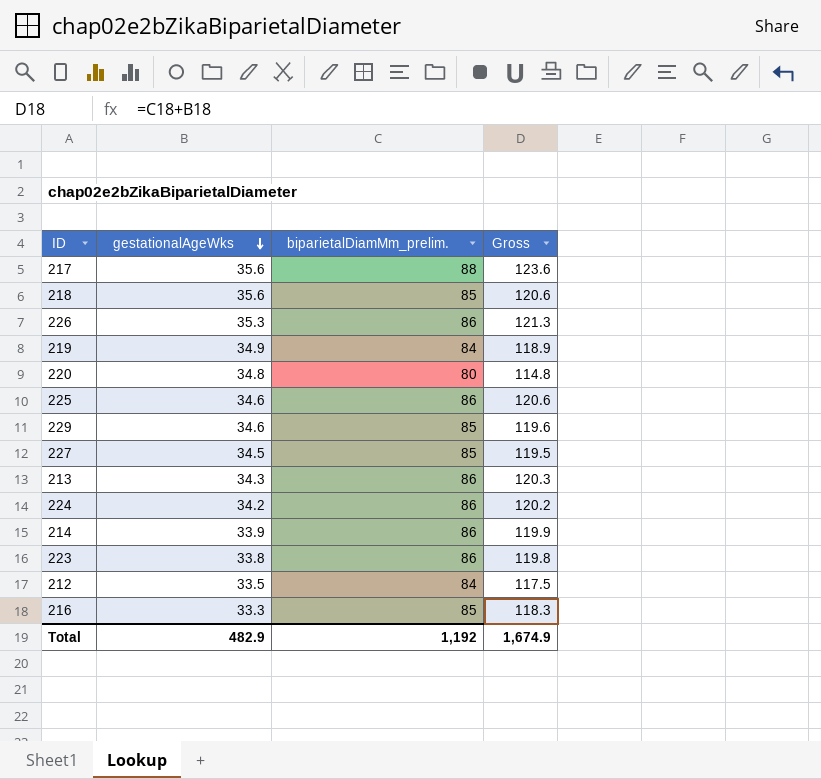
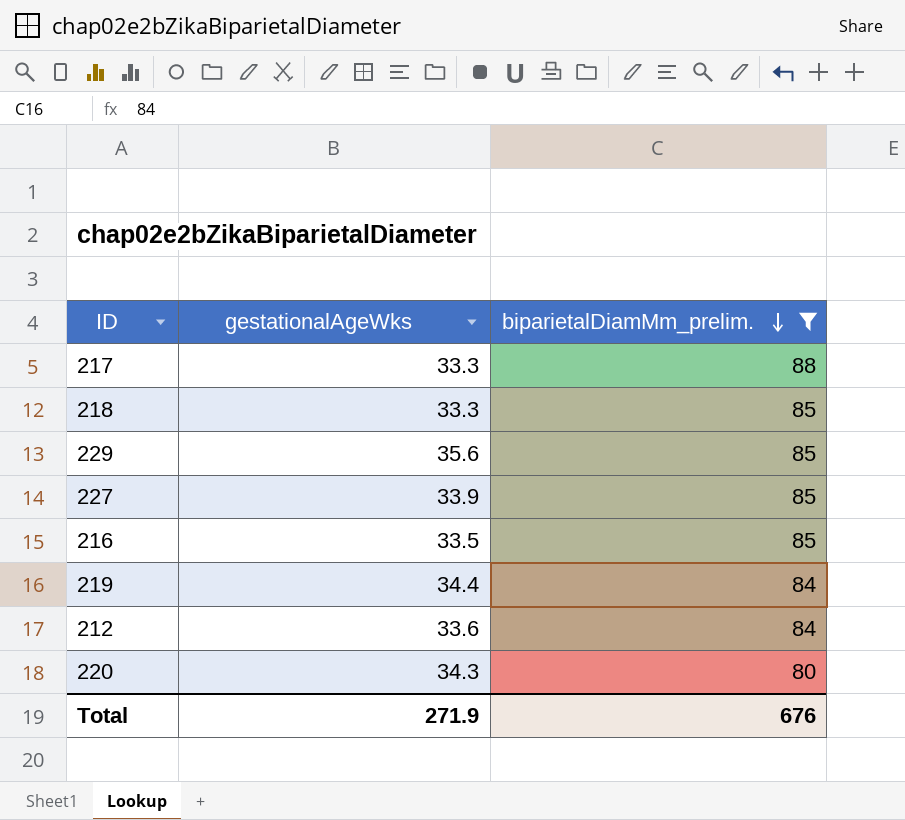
filter: none -> biparietalDiamMm_prelim. != 86
row order: gestationalAgeWks descending -> biparietalDiamMm_prelim. descending
column Gross | formula: [gestationalAgeWks] + [biparietalDiamMm_prelim.] -> none
217 | gestationalAgeWks: 35.6 -> 33.3
218 | gestationalAgeWks: 35.6 -> 33.3
229 | gestationalAgeWks: 34.6 -> 35.6
227 | gestationalAgeWks: 34.5 -> 33.9
216 | gestationalAgeWks: 33.3 -> 33.5
219 | gestationalAgeWks: 34.9 -> 34.4
212 | gestationalAgeWks: 33.5 -> 33.6
220 | gestationalAgeWks: 34.8 -> 34.3
Total | gestationalAgeWks: 482.9 -> 271.9
Total | biparietalDiamMm_prelim.: 1,192 -> 676

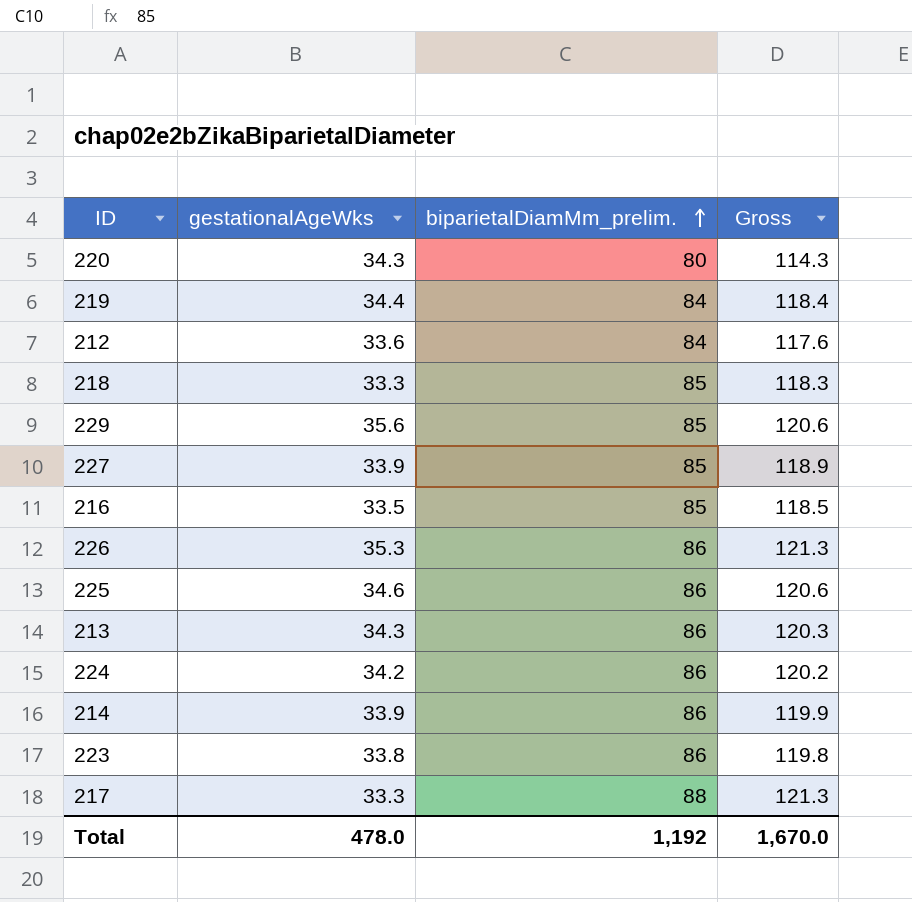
filter: biparietalDiamMm_prelim. != 86 -> none
row order: biparietalDiamMm_prelim. descending -> biparietalDiamMm_prelim. ascending
column Gross | formula: none -> [gestationalAgeWks] + [biparietalDiamMm_prelim.]
Total | gestationalAgeWks: 271.9 -> 478.0
Total | biparietalDiamMm_prelim.: 676 -> 1,192

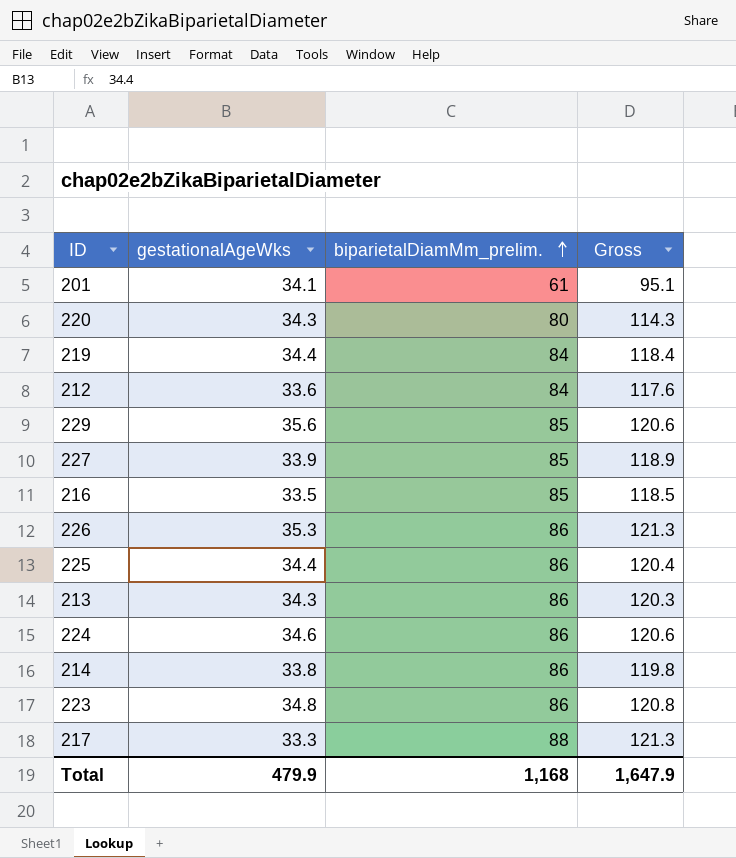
row 218: 33.3 | 85 | 118.3 -> none
row 201: none -> 34.1 | 61 | 95.1
225 | gestationalAgeWks: 34.6 -> 34.4
225 | Gross: 120.6 -> 120.4
224 | gestationalAgeWks: 34.2 -> 34.6
224 | Gross: 120.2 -> 120.6
214 | gestationalAgeWks: 33.9 -> 33.8
214 | Gross: 119.9 -> 119.8
223 | gestationalAgeWks: 33.8 -> 34.8
223 | Gross: 119.8 -> 120.8
Total | gestationalAgeWks: 478.0 -> 479.9
Total | biparietalDiamMm_prelim.: 1,192 -> 1,168
Total | Gross: 1,670.0 -> 1,647.9

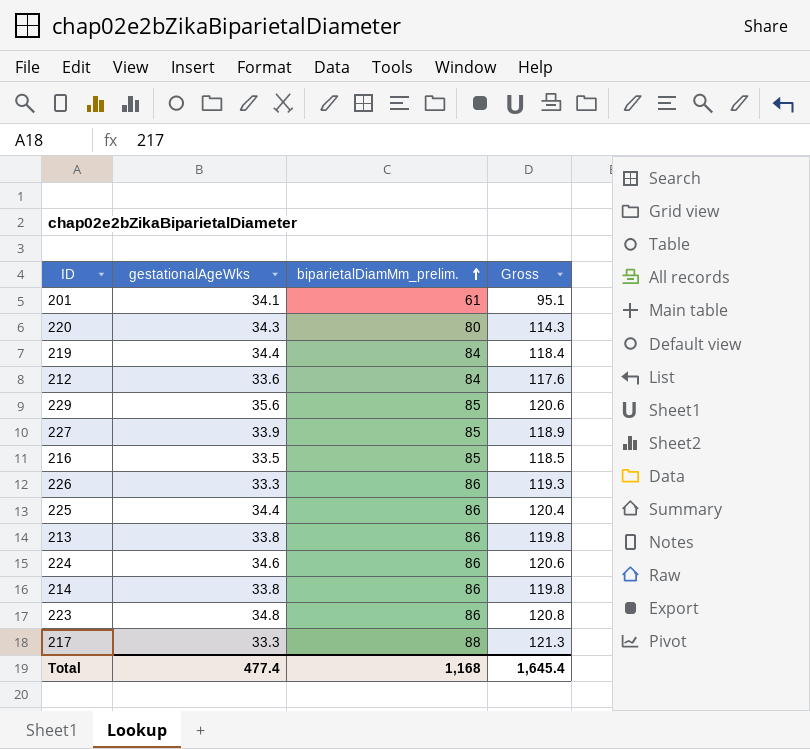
226 | gestationalAgeWks: 35.3 -> 33.3
226 | Gross: 121.3 -> 119.3
213 | gestationalAgeWks: 34.3 -> 33.8
213 | Gross: 120.3 -> 119.8
Total | gestationalAgeWks: 479.9 -> 477.4
Total | Gross: 1,647.9 -> 1,645.4

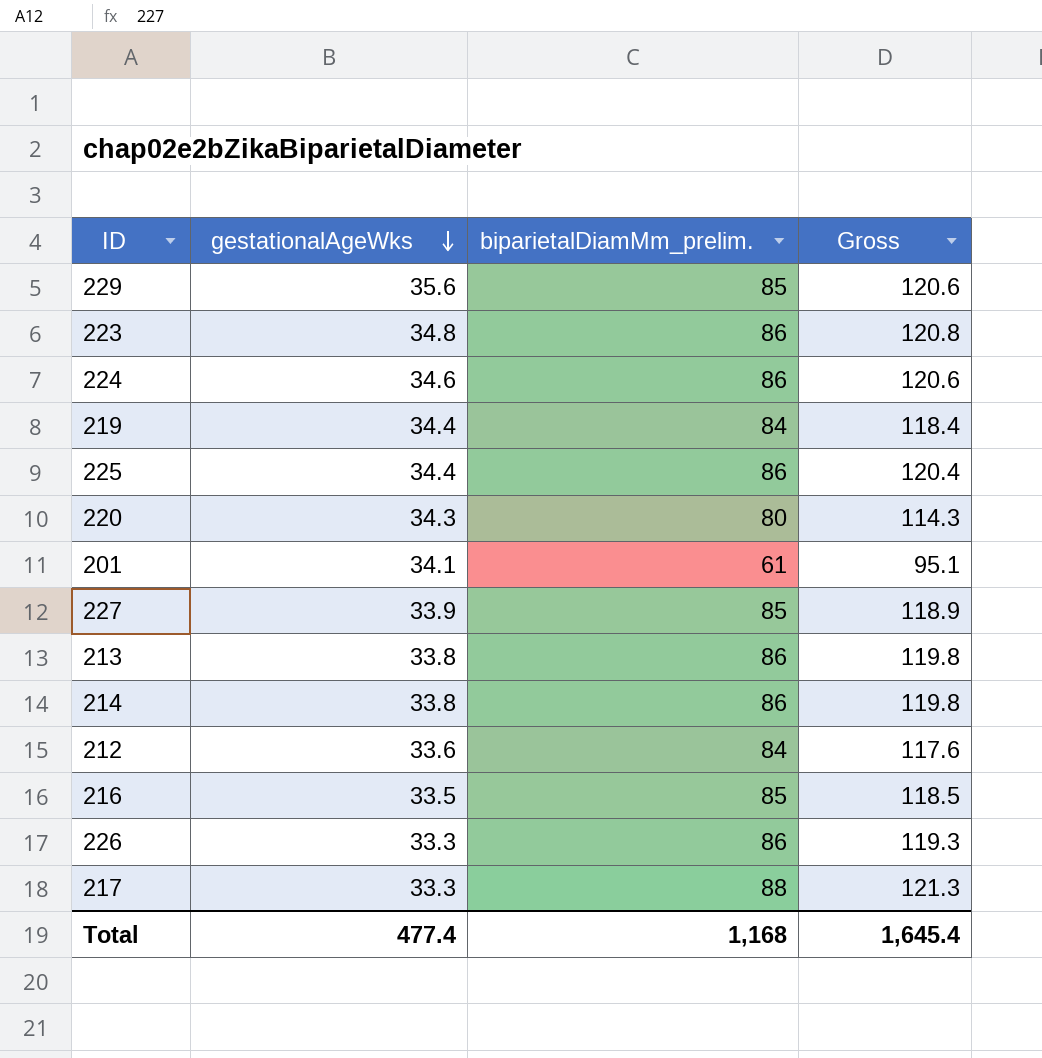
row order: biparietalDiamMm_prelim. ascending -> gestationalAgeWks descending

